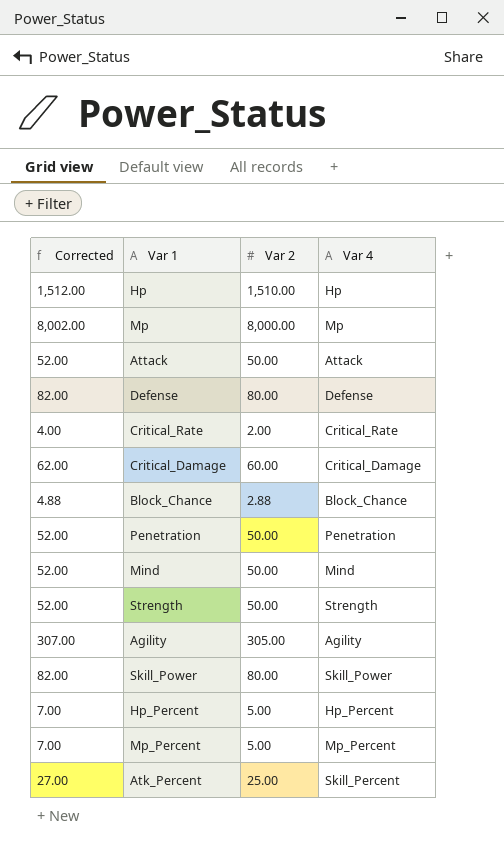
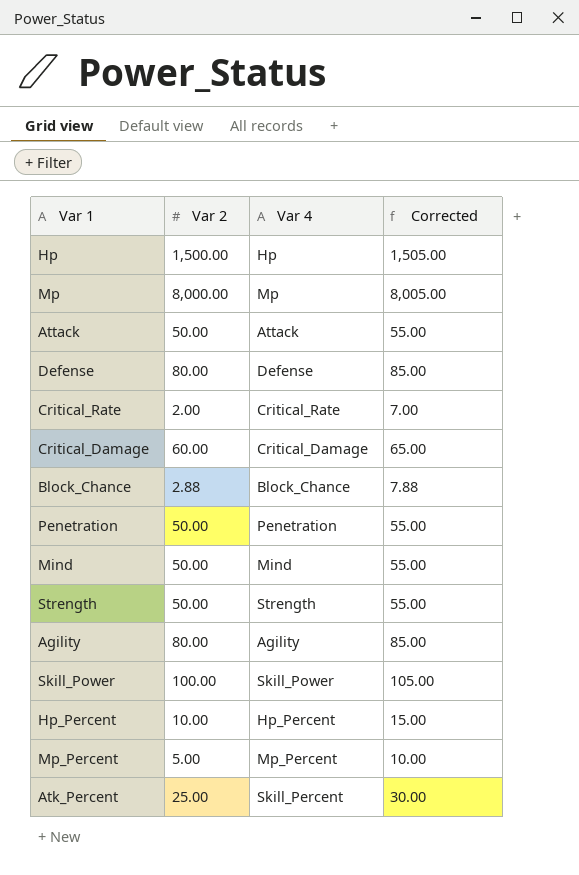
column Corrected | formula: [Var 2] + 2 -> [Var 2] + 5
column Corrected | position: 1 -> 4
Hp | Var 2: 1,510.00 -> 1,500.00
Agility | Var 2: 305.00 -> 80.00
Skill_Power | Var 2: 80.00 -> 100.00
Hp_Percent | Var 2: 5.00 -> 10.00

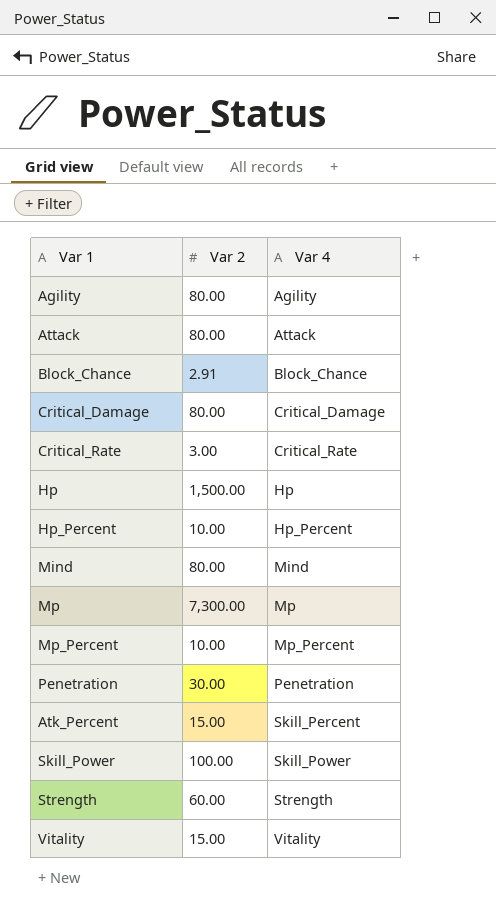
row order: none -> Var 4 ascending
column Corrected | formula: [Var 2] + 5 -> none
row Defense: 80.00 | Defense | 85.00 -> none
Attack | Var 2: 50.00 -> 80.00
Block_Chance | Var 2: 2.88 -> 2.91
Critical_Damage | Var 2: 60.00 -> 80.00
Critical_Rate | Var 2: 2.00 -> 3.00
Mind | Var 2: 50.00 -> 80.00
Mp | Var 2: 8,000.00 -> 7,300.00
Mp_Percent | Var 2: 5.00 -> 10.00
Penetration | Var 2: 50.00 -> 30.00
Atk_Percent | Var 2: 25.00 -> 15.00
Strength | Var 2: 50.00 -> 60.00
row Vitality: none -> 15.00 | Vitality

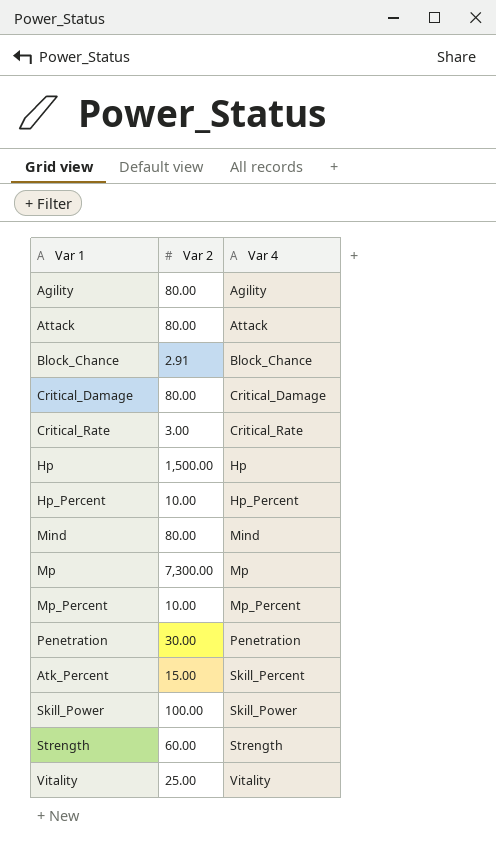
Vitality | Var 2: 15.00 -> 25.00

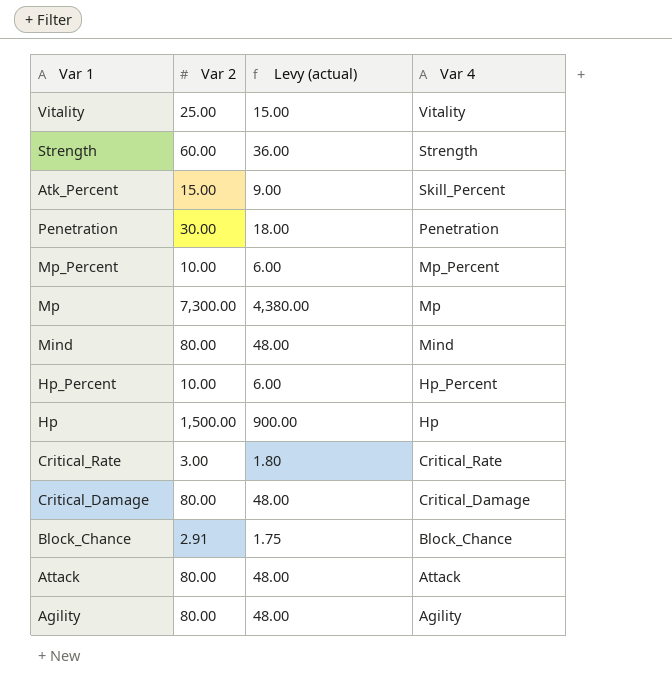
row order: Var 4 ascending -> Var 4 descending
column Levy (actual) | formula: none -> [Var 2] * 0.6
row Skill_Power: 100.00 | Skill_Power -> none

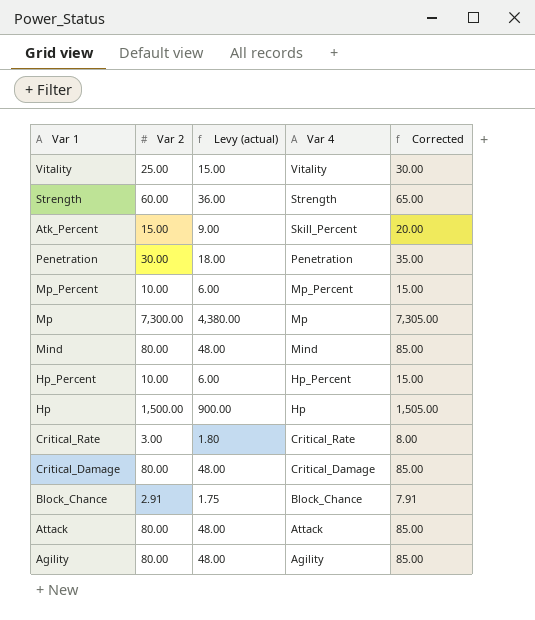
column Corrected | formula: none -> [Var 2] + 5

